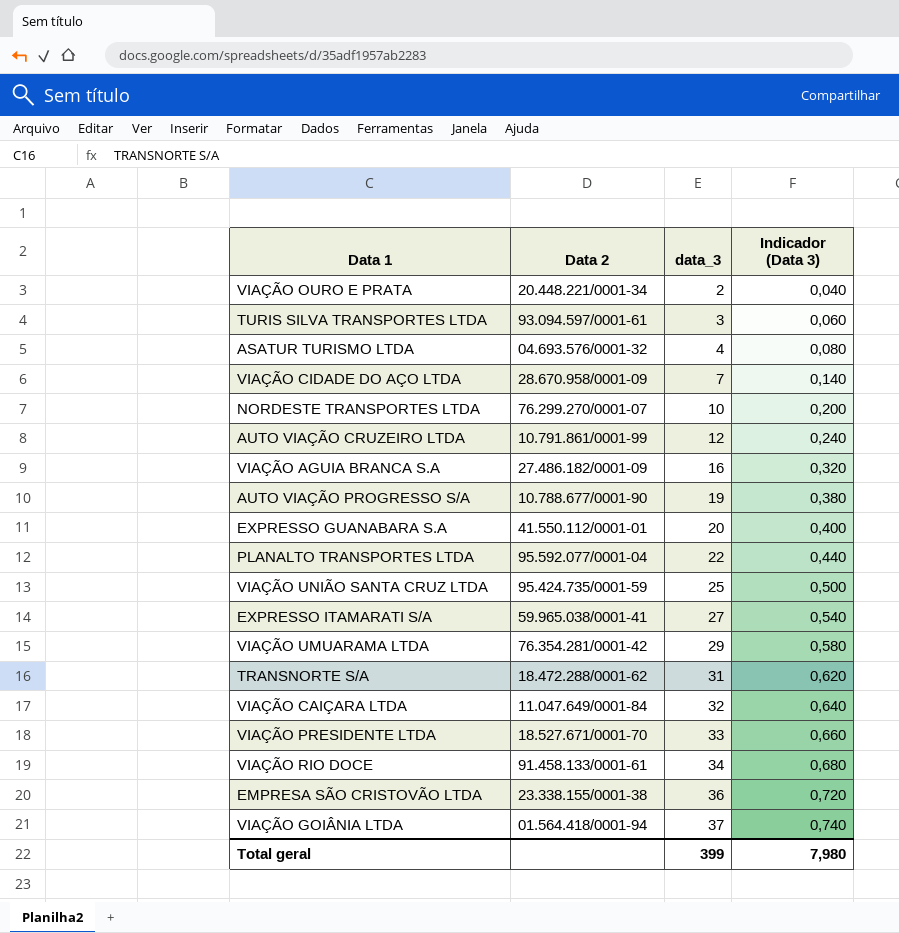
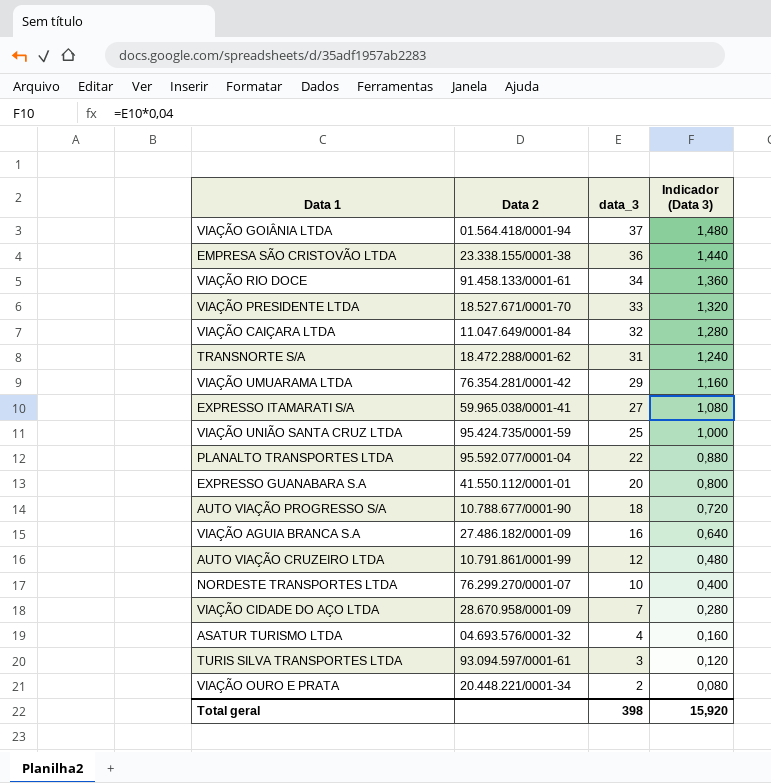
row order: data_3 ascending -> data_3 descending
column Indicador (Data 3) | formula: [data_3] * 0,02 -> [data_3] * 0,04
AUTO VIAÇÃO PROGRESSO S/A | data_3: 19 -> 18
Total geral | data_3: 399 -> 398
Total geral | Indicador (Data 3): 7,980 -> 15,920

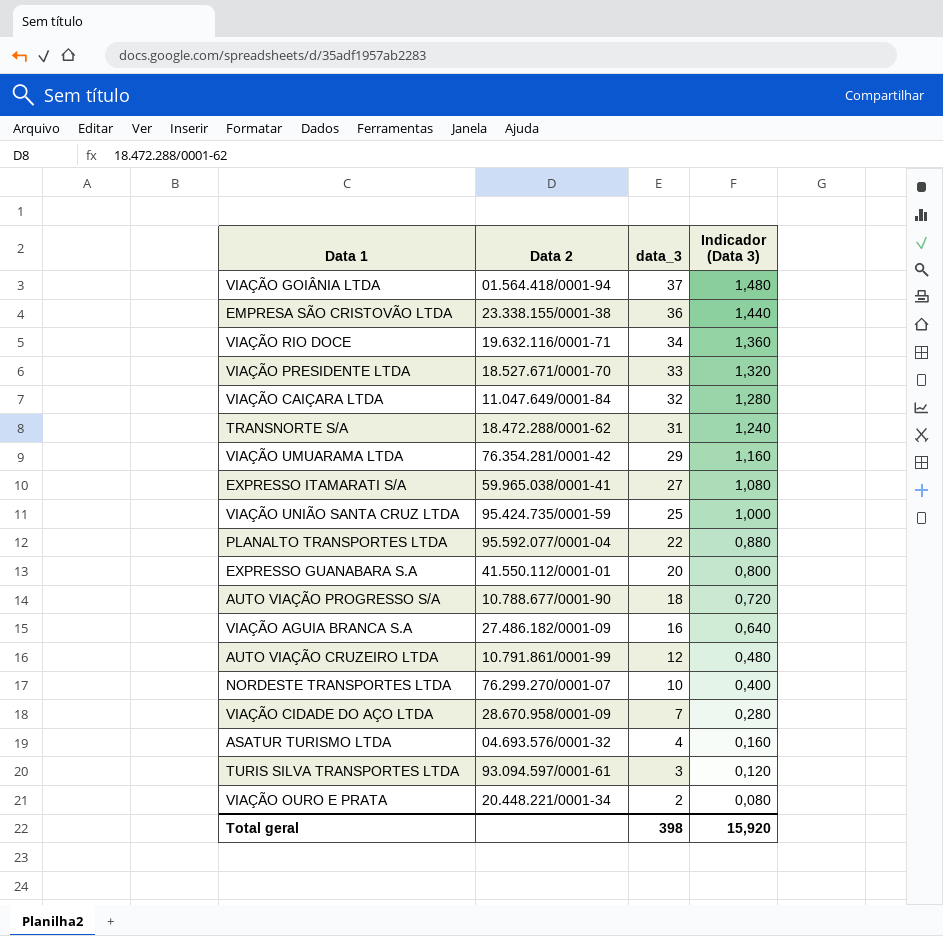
VIAÇÃO RIO DOCE | Data 2: 91.458.133/0001-61 -> 19.632.116/0001-71

